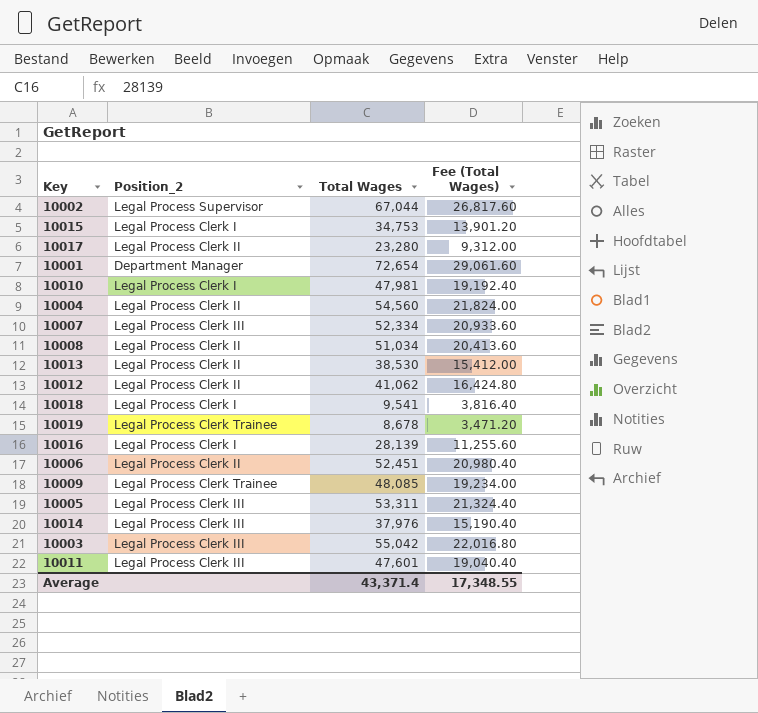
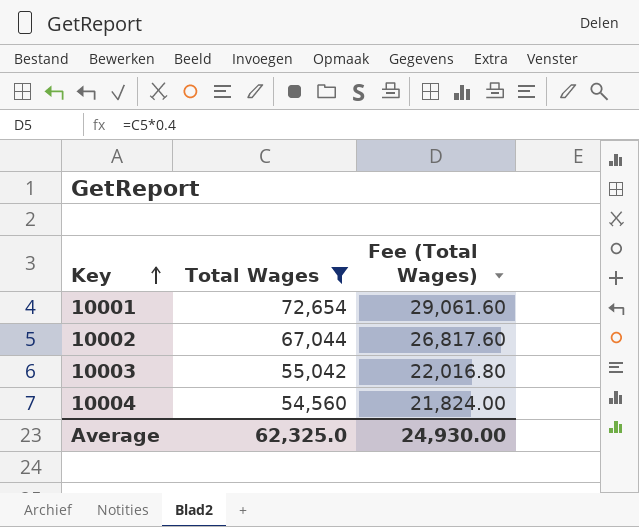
filter: none -> Total Wages >= 54,560
row order: none -> Key ascending
column Position_2 | position: 2 -> none
Average | Total Wages: 43,371.4 -> 62,325.0
Average | Fee (Total Wages): 17,348.55 -> 24,930.00

